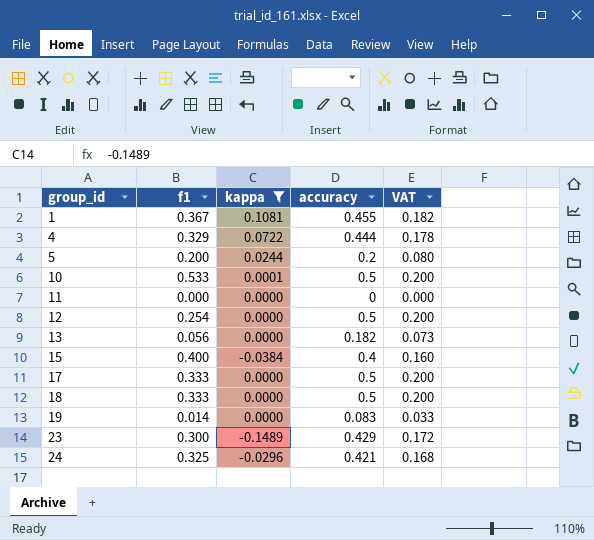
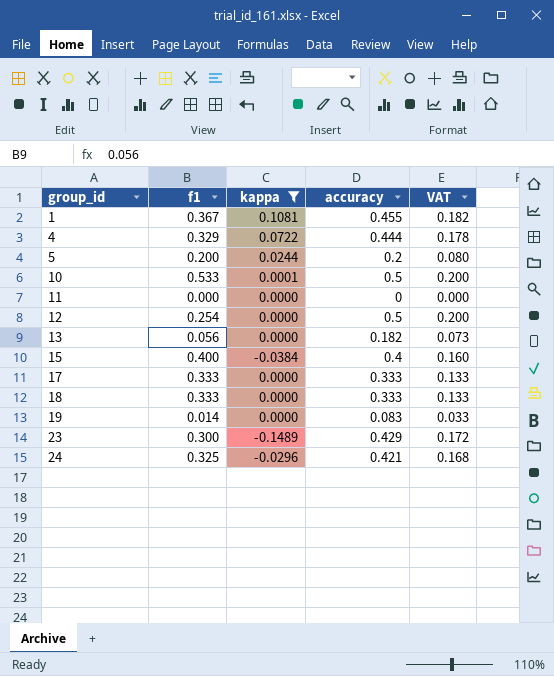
17 | accuracy: 0.5 -> 0.333
17 | VAT: 0.200 -> 0.133
18 | accuracy: 0.5 -> 0.333
18 | VAT: 0.200 -> 0.133

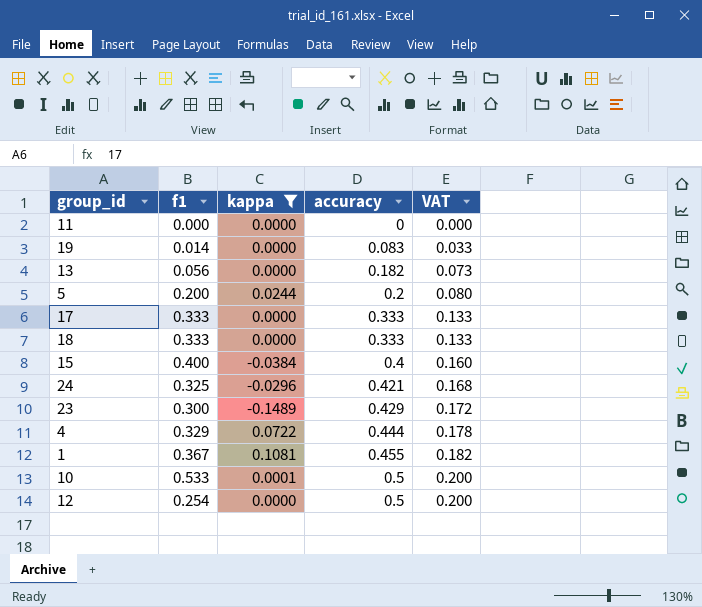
row order: group_id ascending -> accuracy ascending

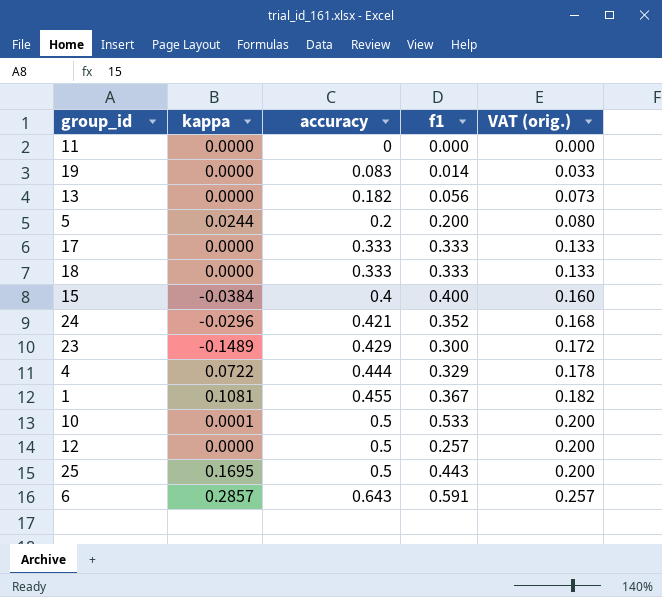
filter: kappa <= 0.1081 -> none
column f1 | position: 2 -> 4
column name: VAT -> VAT (orig.)
24 | f1: 0.325 -> 0.352
12 | f1: 0.254 -> 0.257

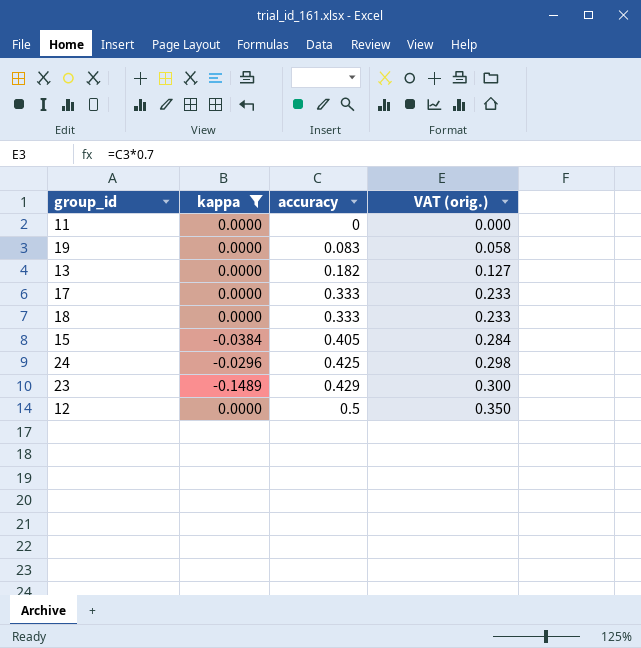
filter: none -> kappa <= 0.0000
column f1 | position: 4 -> none
column VAT (orig.) | formula: [accuracy] * 0.4 -> [accuracy] * 0.7
15 | accuracy: 0.4 -> 0.405
24 | accuracy: 0.421 -> 0.425

